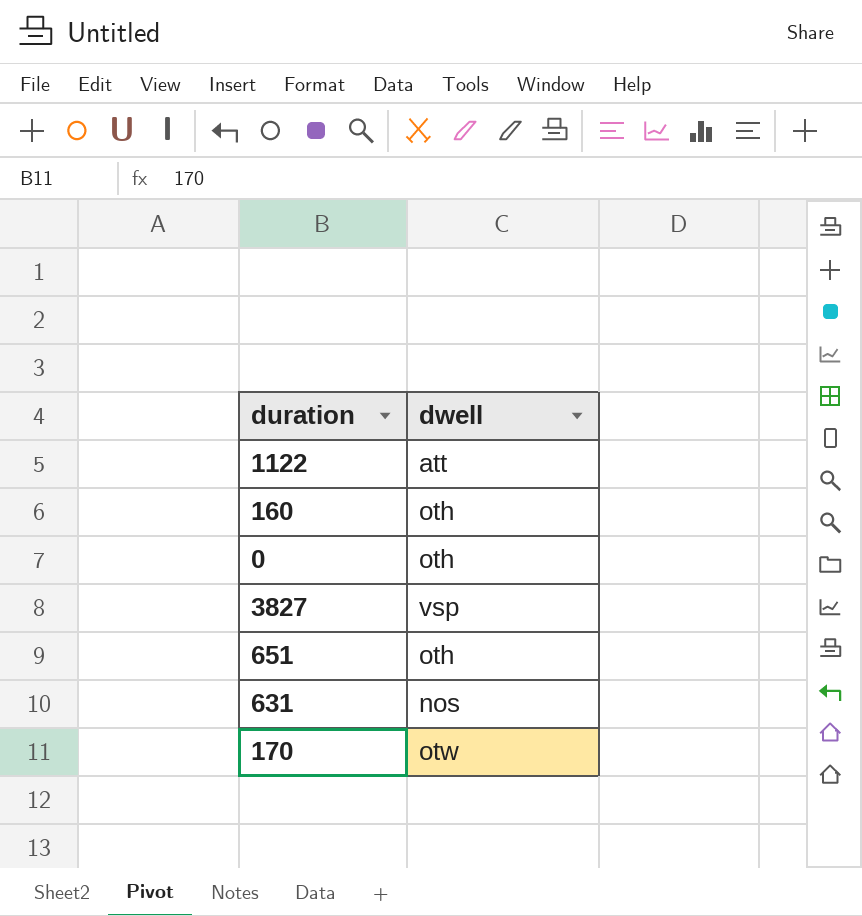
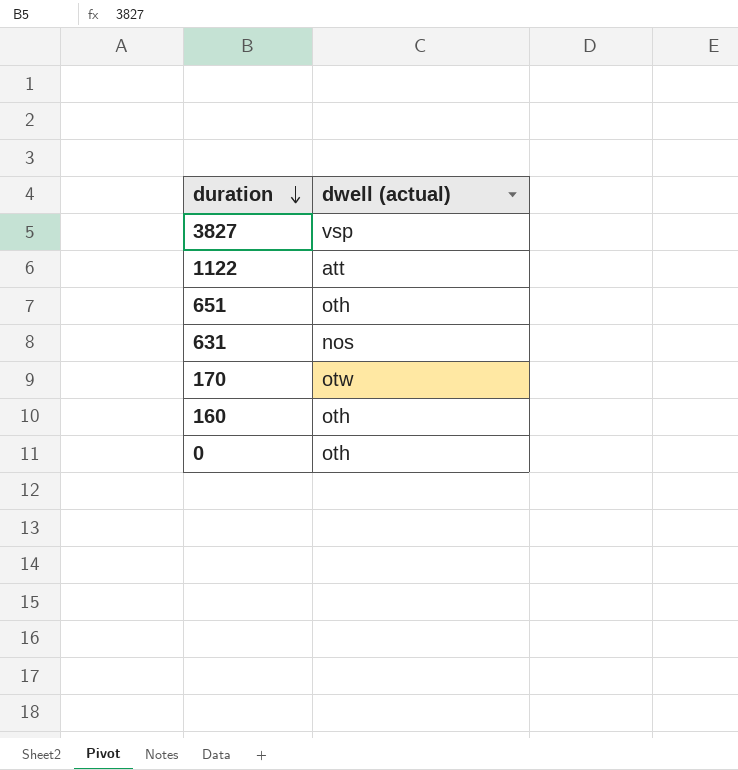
row order: none -> duration descending
column name: dwell -> dwell (actual)

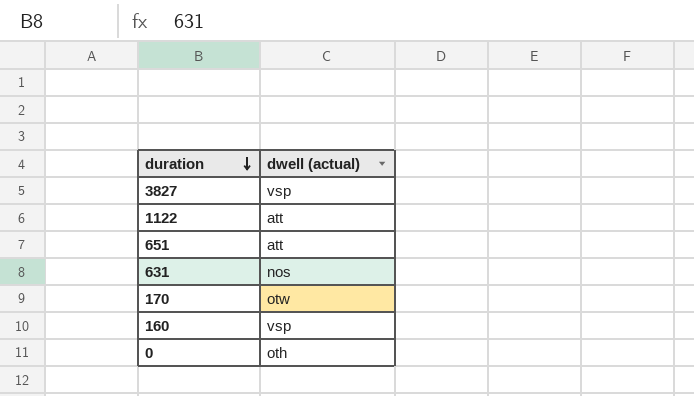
651 | dwell (actual): oth -> att
160 | dwell (actual): oth -> vsp

